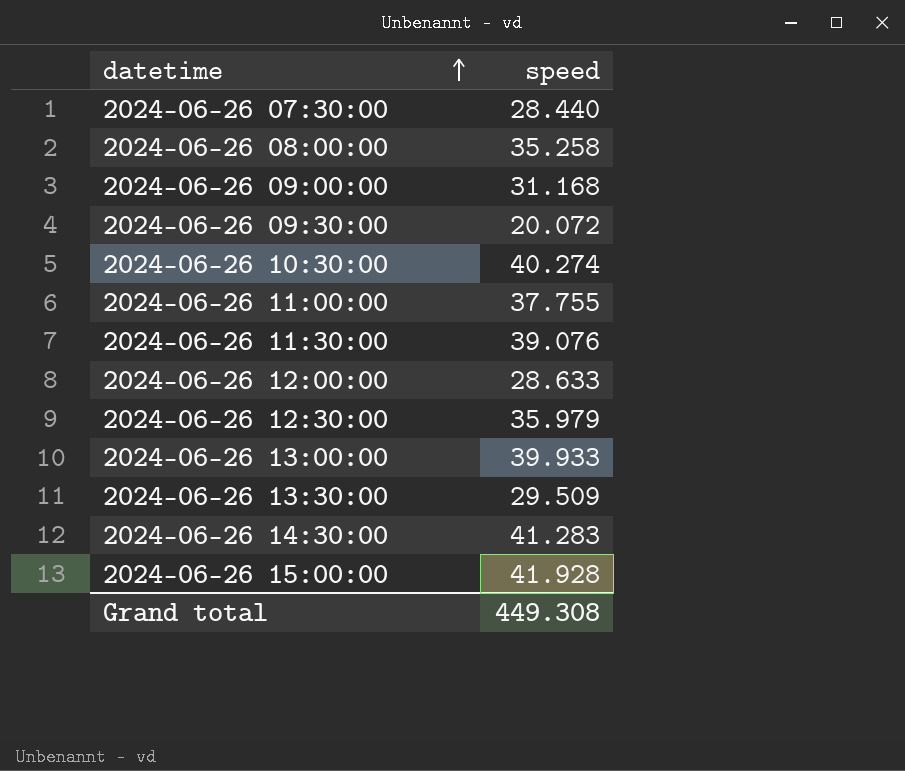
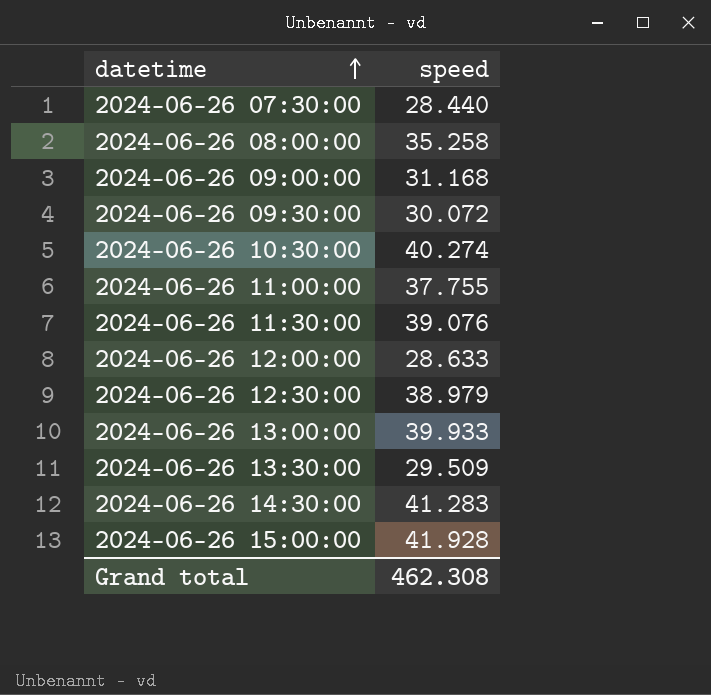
2024-06-26 09:30:00 | speed: 20.072 -> 30.072
2024-06-26 12:30:00 | speed: 35.979 -> 38.979
Grand total | speed: 449.308 -> 462.308

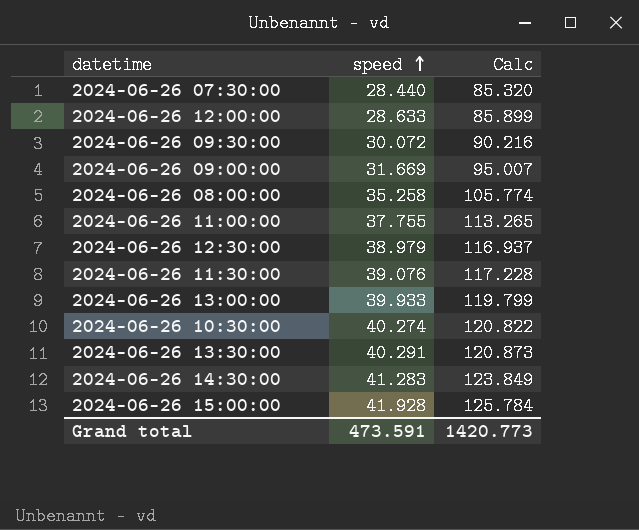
row order: datetime ascending -> speed ascending
column Calc | formula: none -> [speed] * 3
2024-06-26 09:00:00 | speed: 31.168 -> 31.669
2024-06-26 13:30:00 | speed: 29.509 -> 40.291
Grand total | speed: 462.308 -> 473.591

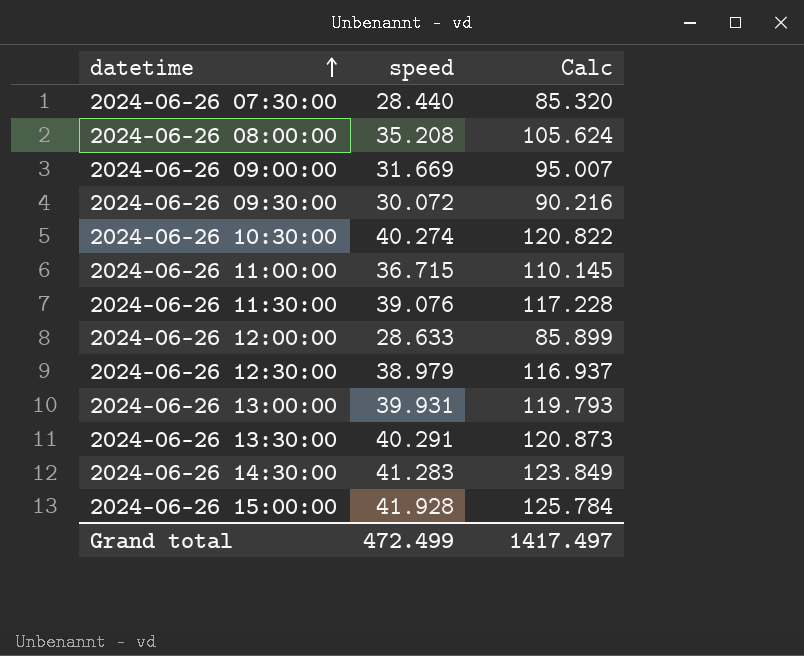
row order: speed ascending -> datetime ascending
2024-06-26 08:00:00 | speed: 35.258 -> 35.208
2024-06-26 08:00:00 | Calc: 105.774 -> 105.624
2024-06-26 11:00:00 | speed: 37.755 -> 36.715
2024-06-26 11:00:00 | Calc: 113.265 -> 110.145
2024-06-26 13:00:00 | speed: 39.933 -> 39.931
2024-06-26 13:00:00 | Calc: 119.799 -> 119.793
Grand total | speed: 473.591 -> 472.499
Grand total | Calc: 1420.773 -> 1417.497

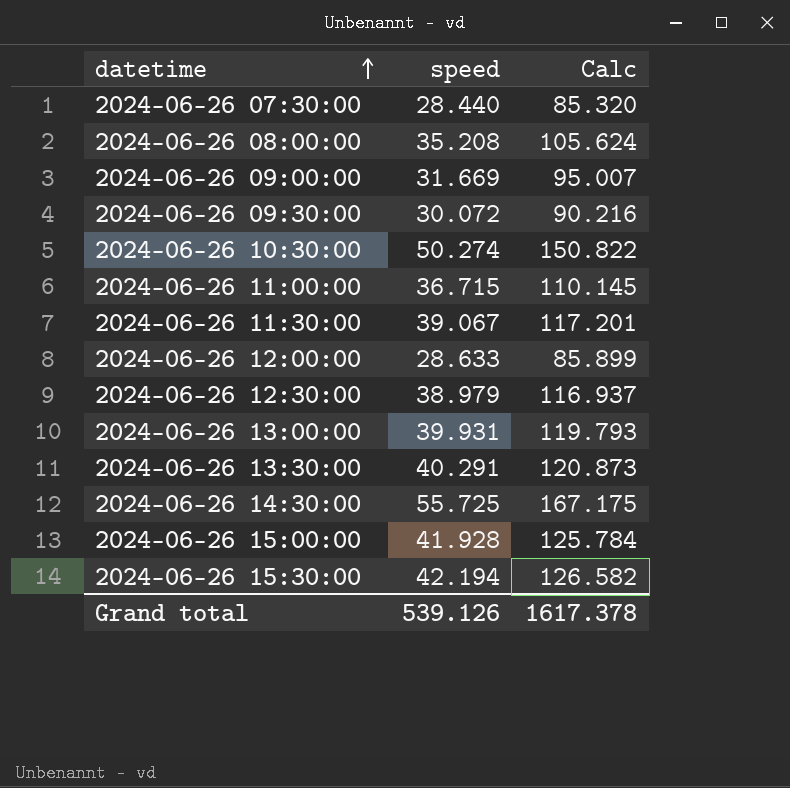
2024-06-26 10:30:00 | speed: 40.274 -> 50.274
2024-06-26 10:30:00 | Calc: 120.822 -> 150.822
2024-06-26 11:30:00 | speed: 39.076 -> 39.067
2024-06-26 11:30:00 | Calc: 117.228 -> 117.201
2024-06-26 14:30:00 | speed: 41.283 -> 55.725
2024-06-26 14:30:00 | Calc: 123.849 -> 167.175
row 2024-06-26 15:30:00: none -> 42.194 | 126.582
Grand total | speed: 472.499 -> 539.126
Grand total | Calc: 1417.497 -> 1617.378

